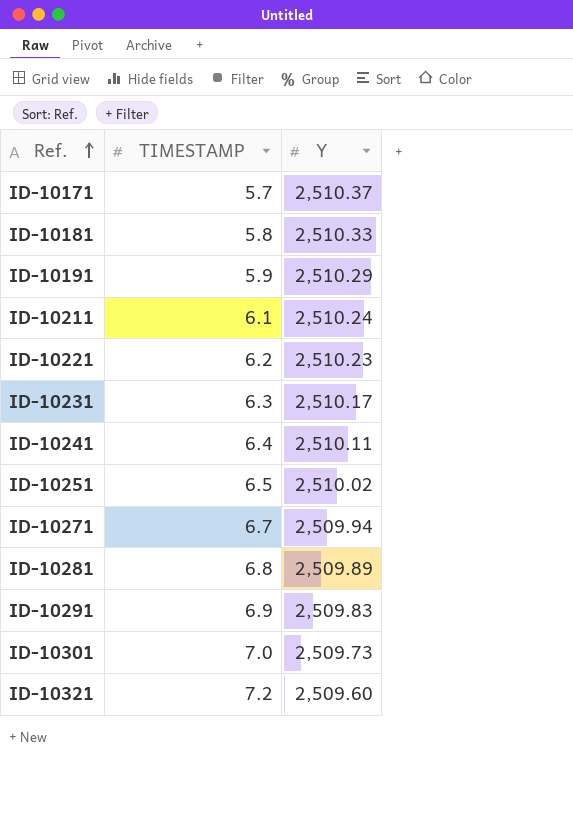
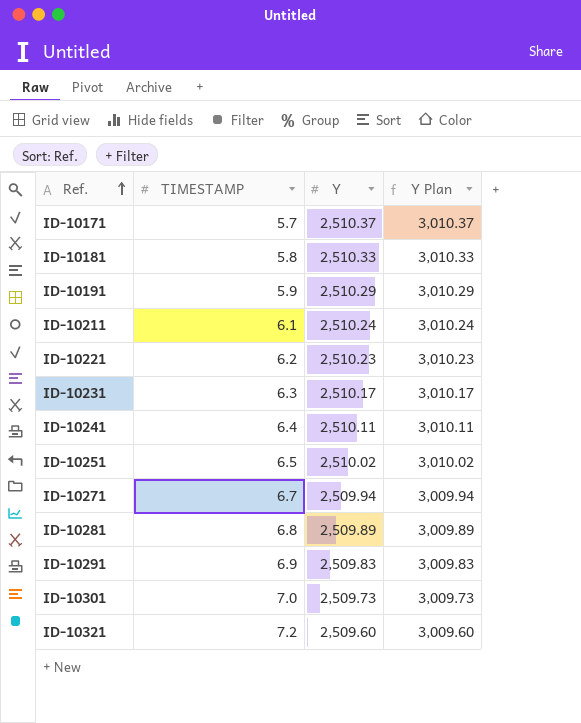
column Y Plan | formula: none -> [Y] + 500

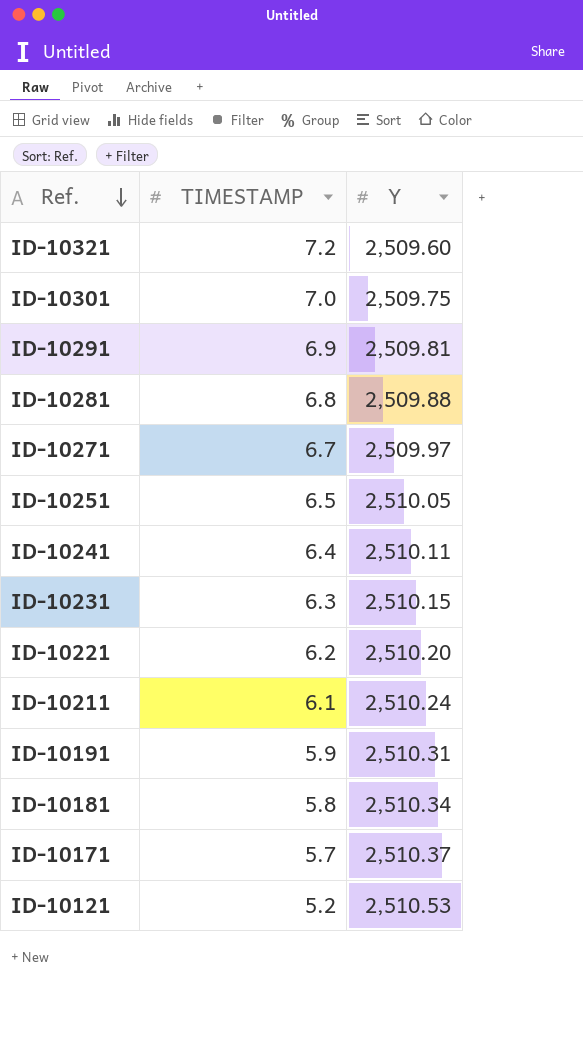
row order: Ref. ascending -> Ref. descending
column Y Plan | formula: [Y] + 500 -> none
ID-10301 | Y: 2,509.73 -> 2,509.75
ID-10291 | Y: 2,509.83 -> 2,509.81
ID-10281 | Y: 2,509.89 -> 2,509.88
ID-10271 | Y: 2,509.94 -> 2,509.97
ID-10251 | Y: 2,510.02 -> 2,510.05
ID-10231 | Y: 2,510.17 -> 2,510.15
ID-10221 | Y: 2,510.23 -> 2,510.20
ID-10191 | Y: 2,510.29 -> 2,510.31
ID-10181 | Y: 2,510.33 -> 2,510.34
row ID-10121: none -> 5.2 | 2,510.53

